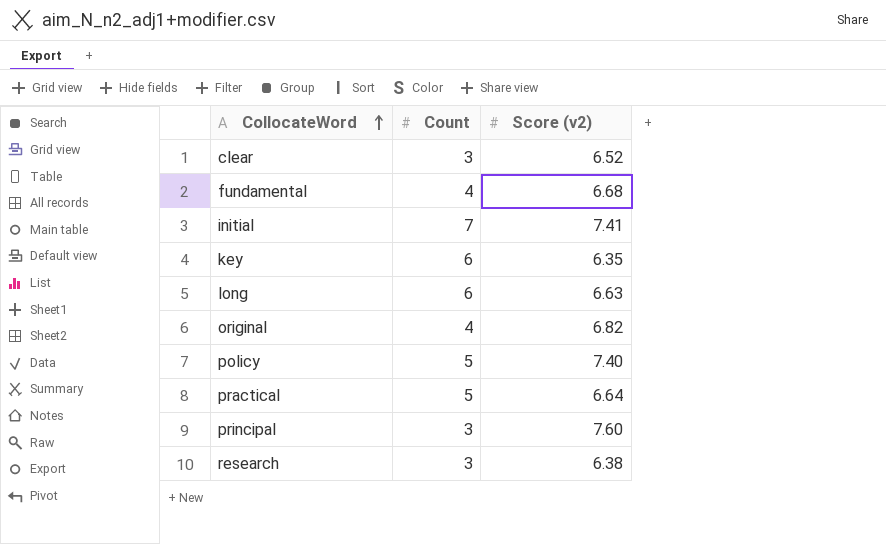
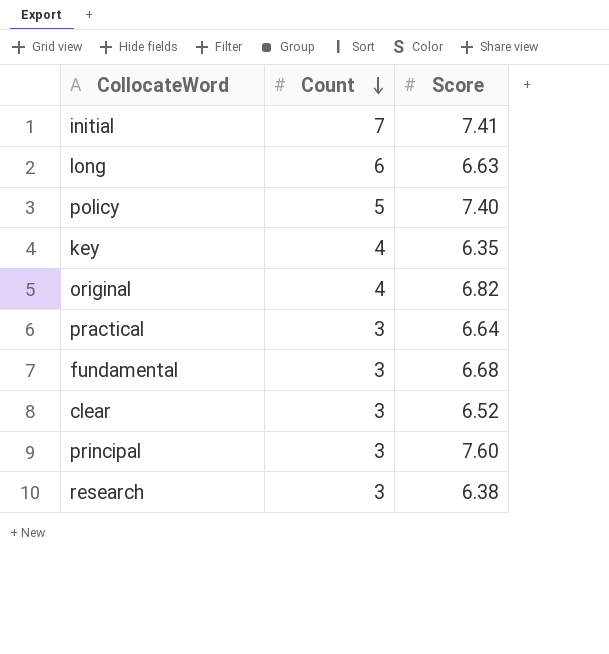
row order: CollocateWord ascending -> Count descending
column name: Score (v2) -> Score
key | Count: 6 -> 4
practical | Count: 5 -> 3
fundamental | Count: 4 -> 3

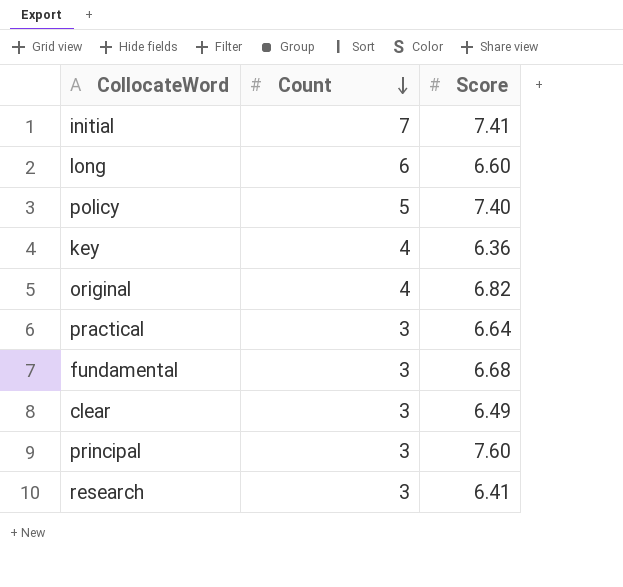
long | Score: 6.63 -> 6.60
key | Score: 6.35 -> 6.36
clear | Score: 6.52 -> 6.49
research | Score: 6.38 -> 6.41

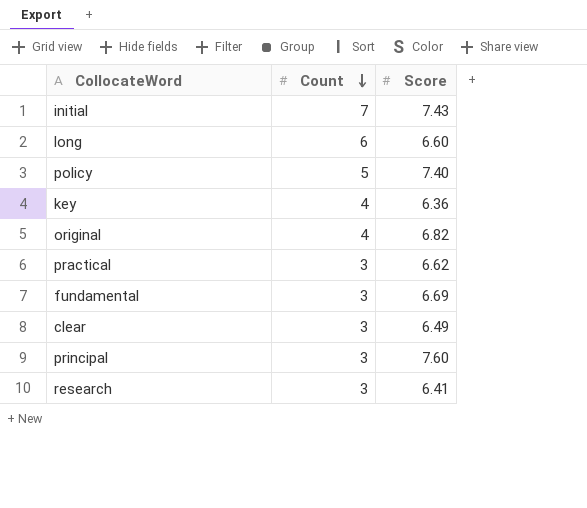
initial | Score: 7.41 -> 7.43
practical | Score: 6.64 -> 6.62
fundamental | Score: 6.68 -> 6.69

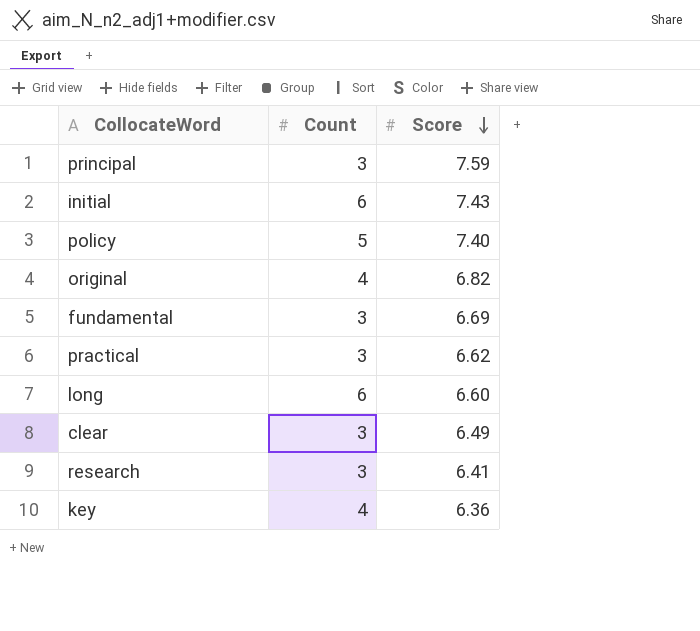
row order: Count descending -> Score descending
principal | Score: 7.60 -> 7.59
initial | Count: 7 -> 6

